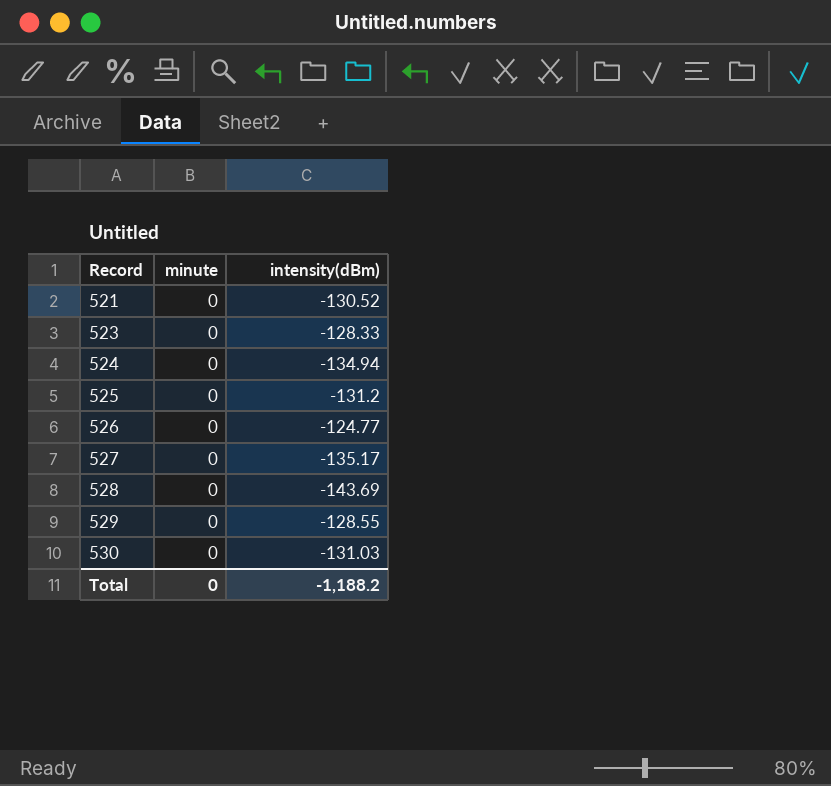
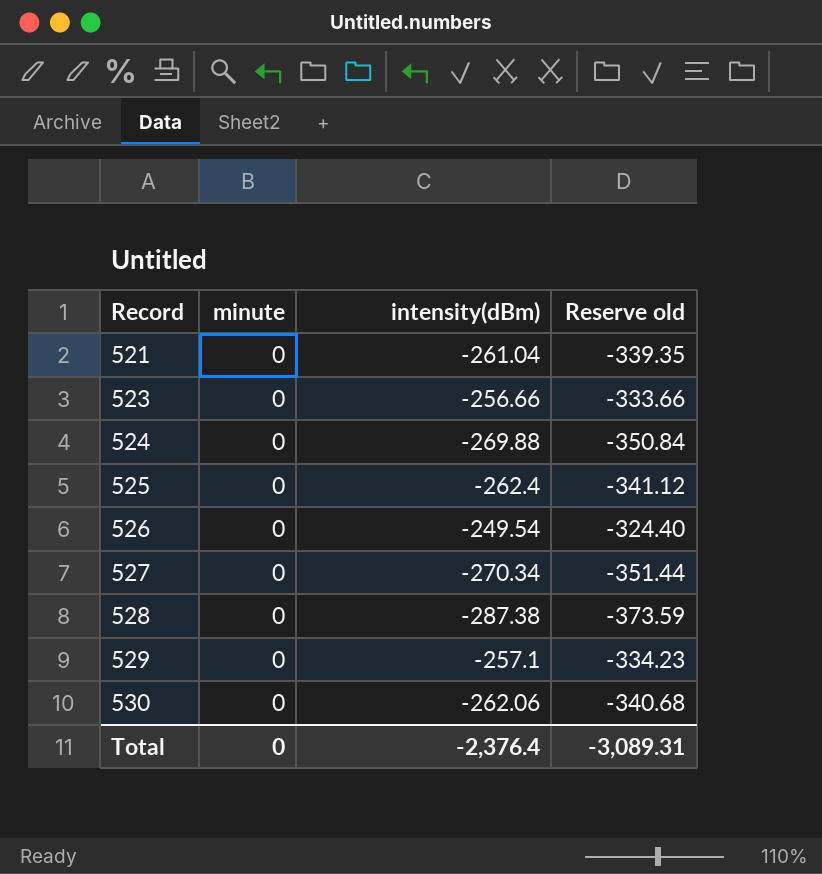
column Reserve old | formula: none -> [intensity(dBm)] * 1.3
521 | intensity(dBm): -130.52 -> -261.04
523 | intensity(dBm): -128.33 -> -256.66
524 | intensity(dBm): -134.94 -> -269.88
525 | intensity(dBm): -131.2 -> -262.4
526 | intensity(dBm): -124.77 -> -249.54
527 | intensity(dBm): -135.17 -> -270.34
528 | intensity(dBm): -143.69 -> -287.38
529 | intensity(dBm): -128.55 -> -257.1
530 | intensity(dBm): -131.03 -> -262.06
Total | intensity(dBm): -1,188.2 -> -2,376.4

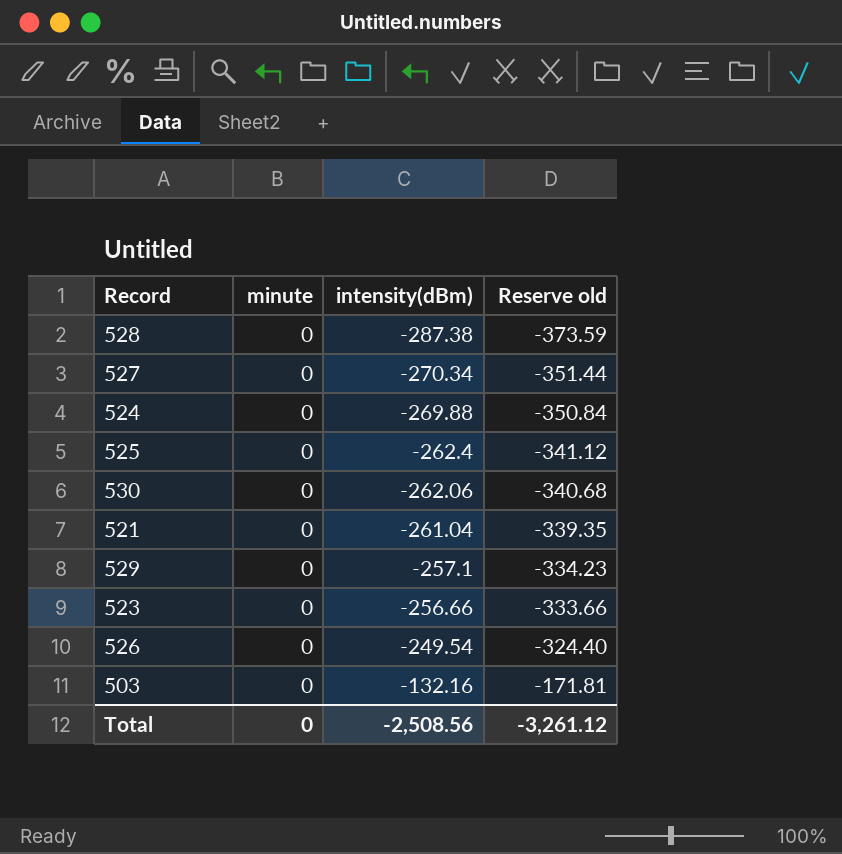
row order: Record ascending -> intensity(dBm) ascending
row 503: none -> 0 | -132.16 | -171.81
Total | intensity(dBm): -2,376.4 -> -2,508.56
Total | Reserve old: -3,089.31 -> -3,261.12

